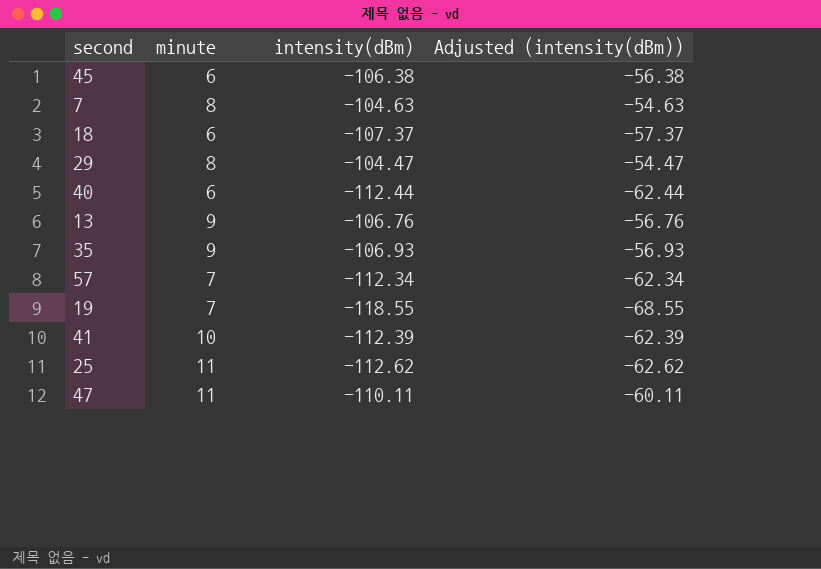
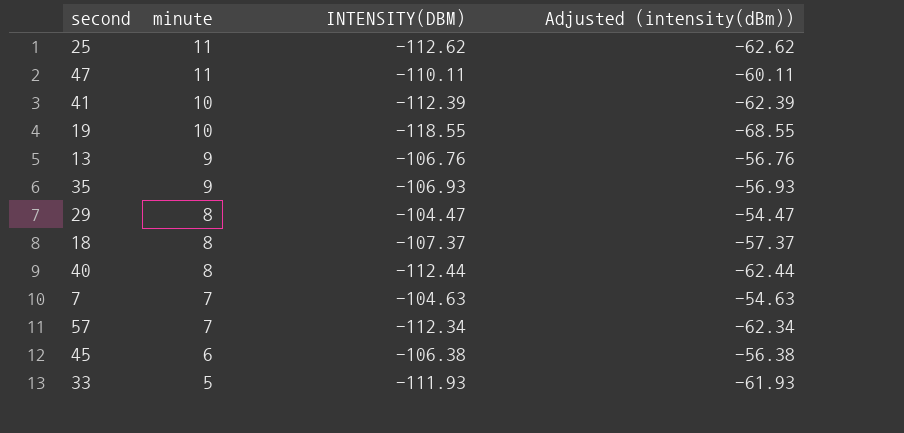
row order: none -> minute descending
column name: intensity(dBm) -> INTENSITY(DBM)
19 | minute: 7 -> 10
18 | minute: 6 -> 8
40 | minute: 6 -> 8
7 | minute: 8 -> 7
row 33: none -> 5 | -111.93 | -61.93

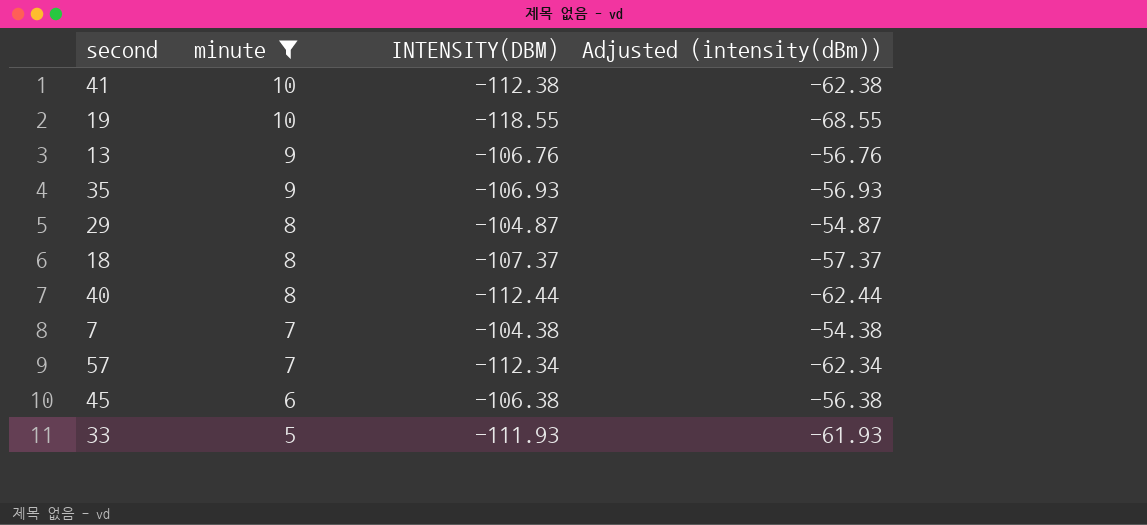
filter: none -> minute != 11
41 | INTENSITY(DBM): -112.39 -> -112.38
41 | Adjusted (intensity(dBm)): -62.39 -> -62.38
29 | INTENSITY(DBM): -104.47 -> -104.87
29 | Adjusted (intensity(dBm)): -54.47 -> -54.87
7 | INTENSITY(DBM): -104.63 -> -104.38
7 | Adjusted (intensity(dBm)): -54.63 -> -54.38

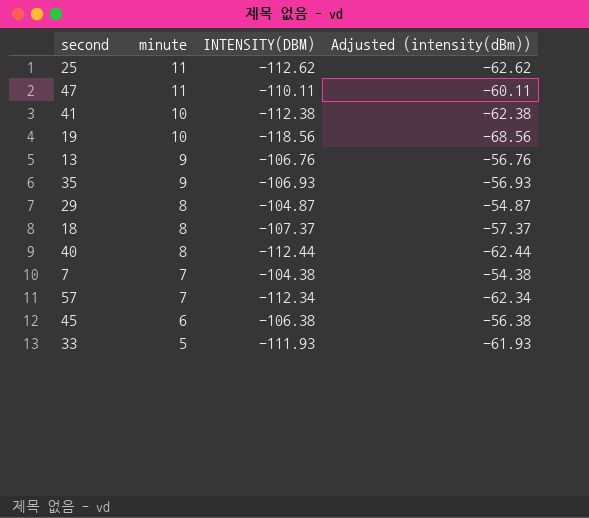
filter: minute != 11 -> none
19 | INTENSITY(DBM): -118.55 -> -118.56
19 | Adjusted (intensity(dBm)): -68.55 -> -68.56

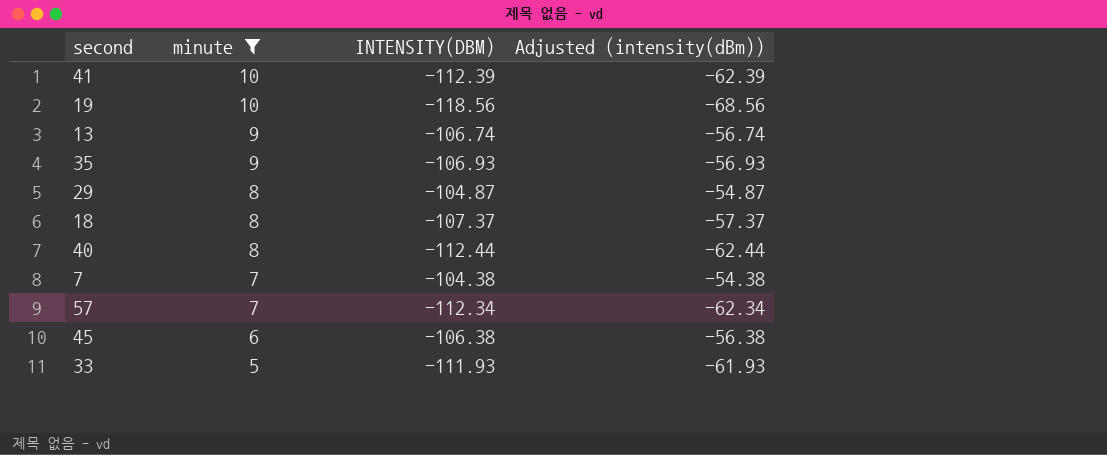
filter: none -> minute != 11
41 | INTENSITY(DBM): -112.38 -> -112.39
41 | Adjusted (intensity(dBm)): -62.38 -> -62.39
13 | INTENSITY(DBM): -106.76 -> -106.74
13 | Adjusted (intensity(dBm)): -56.76 -> -56.74

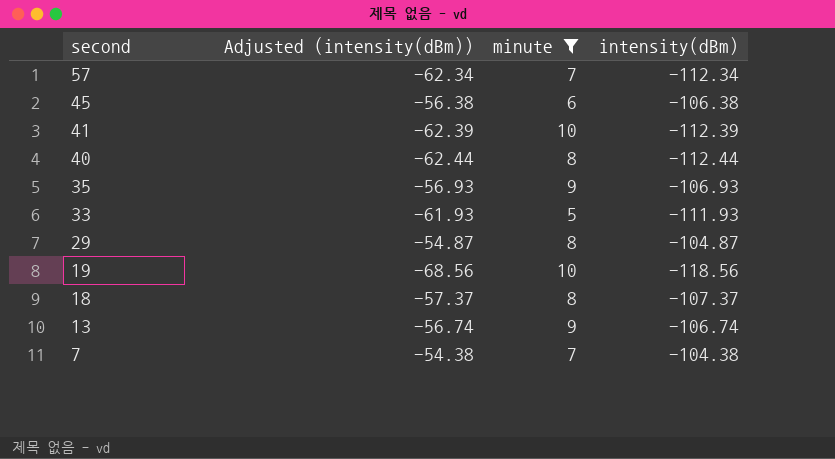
row order: minute descending -> second descending
column Adjusted (intensity(dBm)) | position: 4 -> 2
column name: INTENSITY(DBM) -> intensity(dBm)

